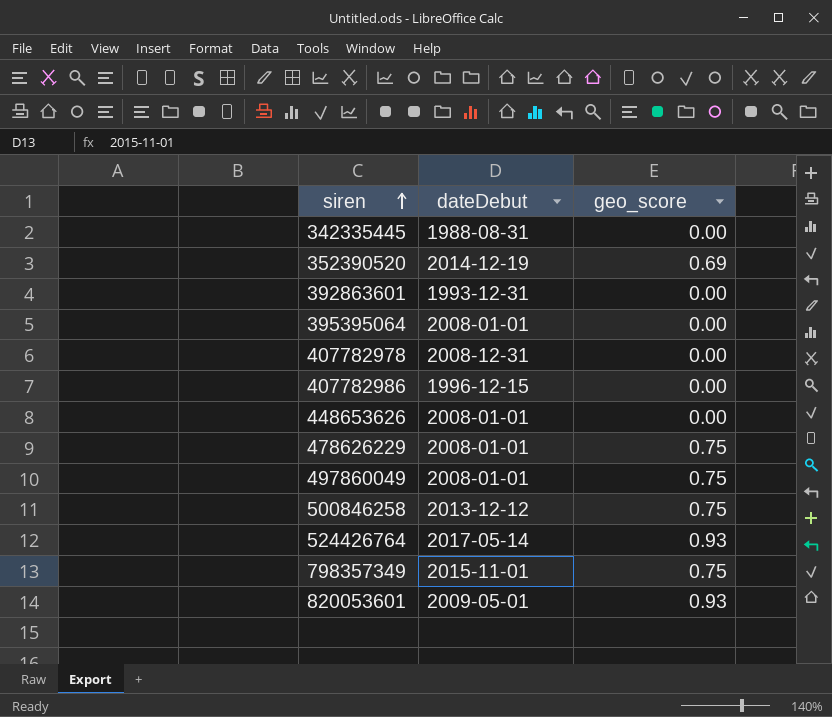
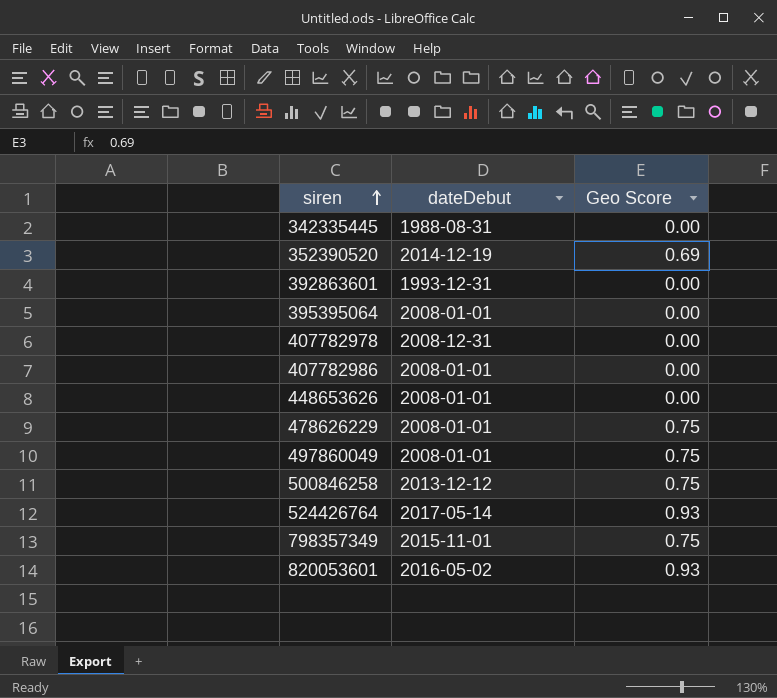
column name: geo_score -> Geo Score
407782986 | dateDebut: 1996-12-15 -> 2008-01-01
820053601 | dateDebut: 2009-05-01 -> 2016-05-02

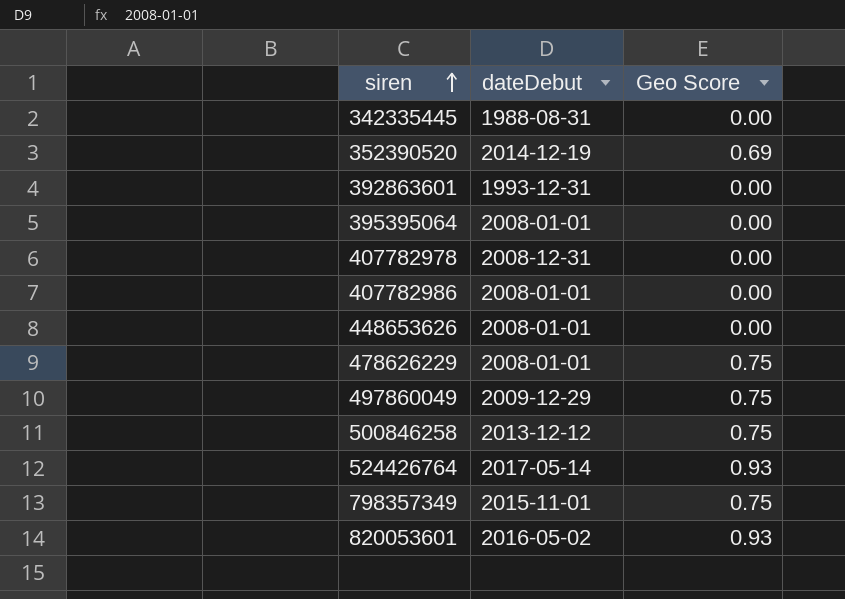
497860049 | dateDebut: 2008-01-01 -> 2009-12-29

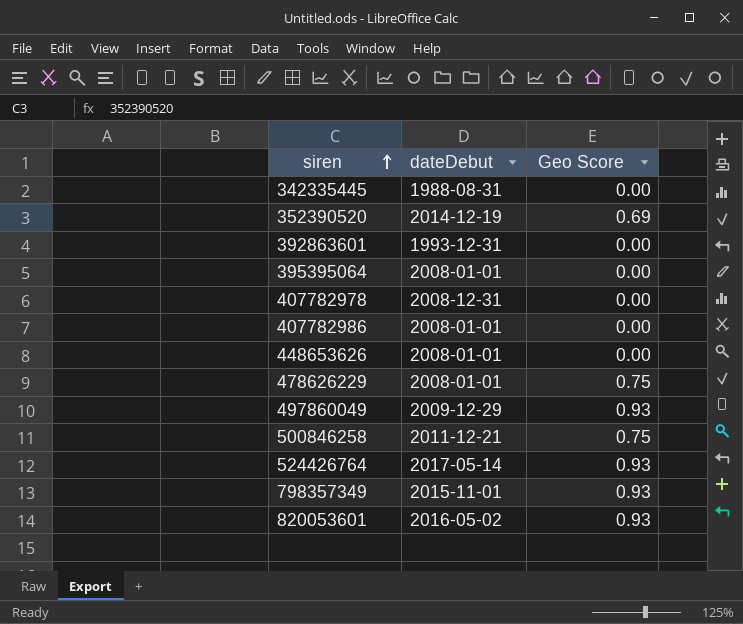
497860049 | Geo Score: 0.75 -> 0.93
500846258 | dateDebut: 2013-12-12 -> 2011-12-21
798357349 | Geo Score: 0.75 -> 0.93

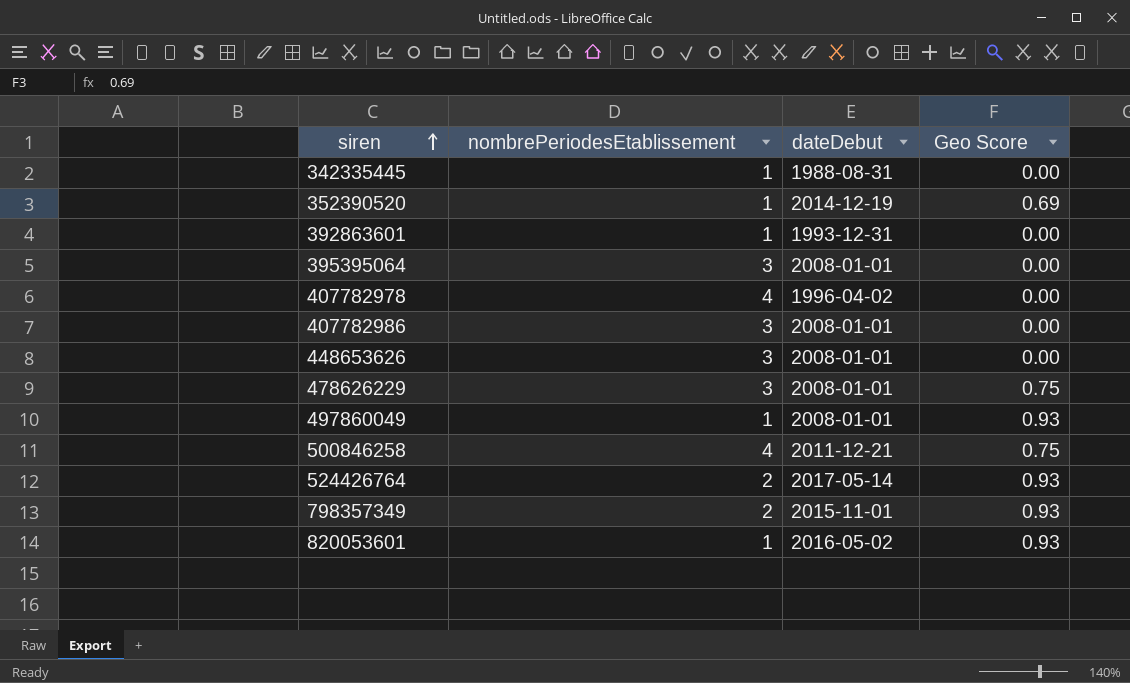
column nombrePeriodesEtablissement | position: none -> 2
407782978 | dateDebut: 2008-12-31 -> 1996-04-02
497860049 | dateDebut: 2009-12-29 -> 2008-01-01

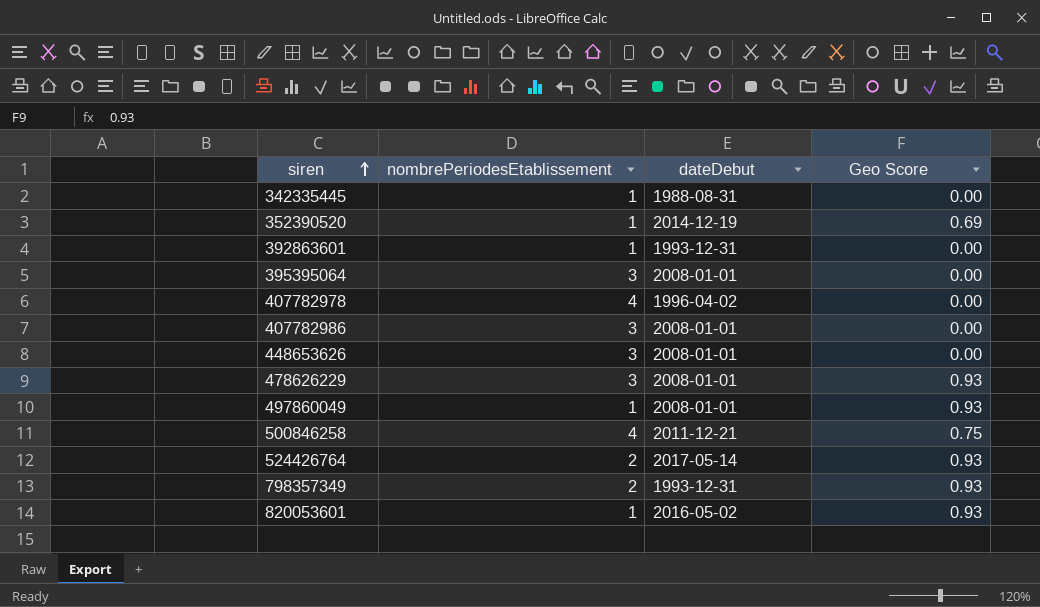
478626229 | Geo Score: 0.75 -> 0.93
798357349 | dateDebut: 2015-11-01 -> 1993-12-31

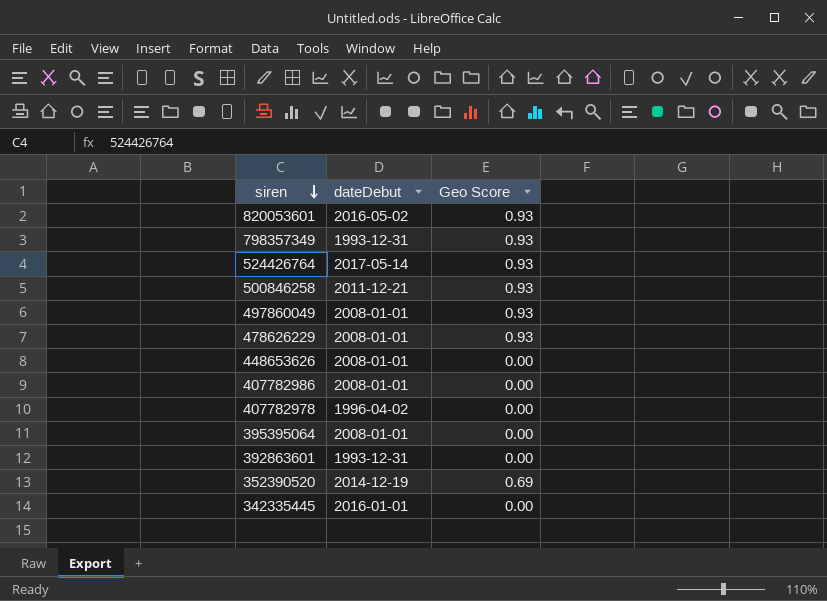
row order: siren ascending -> siren descending
column nombrePeriodesEtablissement | position: 2 -> none
500846258 | Geo Score: 0.75 -> 0.93
342335445 | dateDebut: 1988-08-31 -> 2016-01-01

